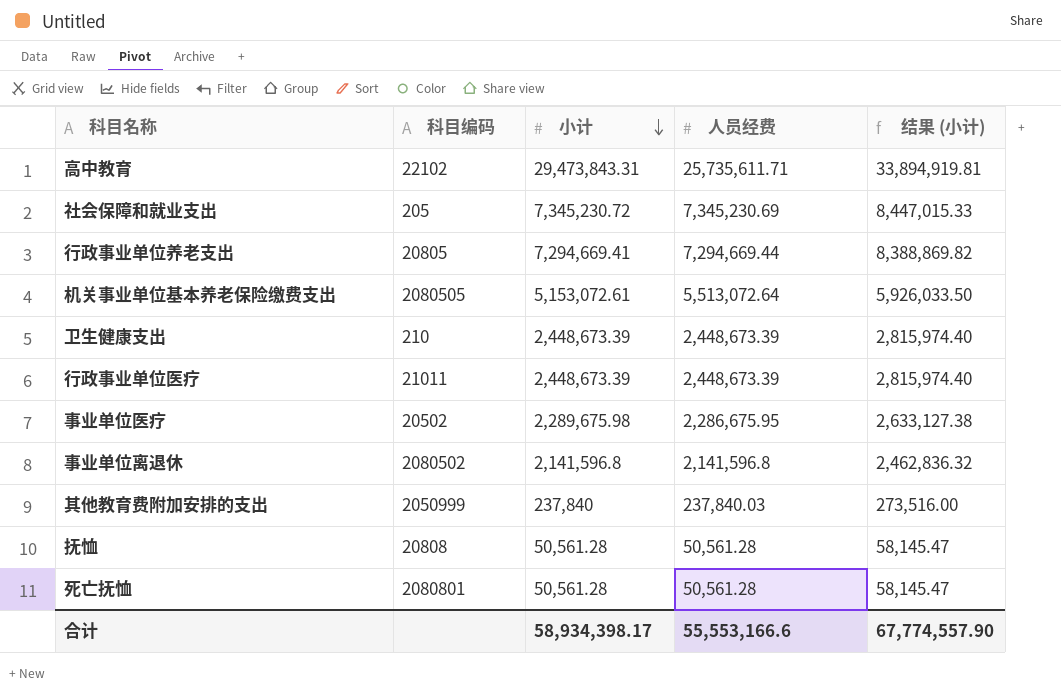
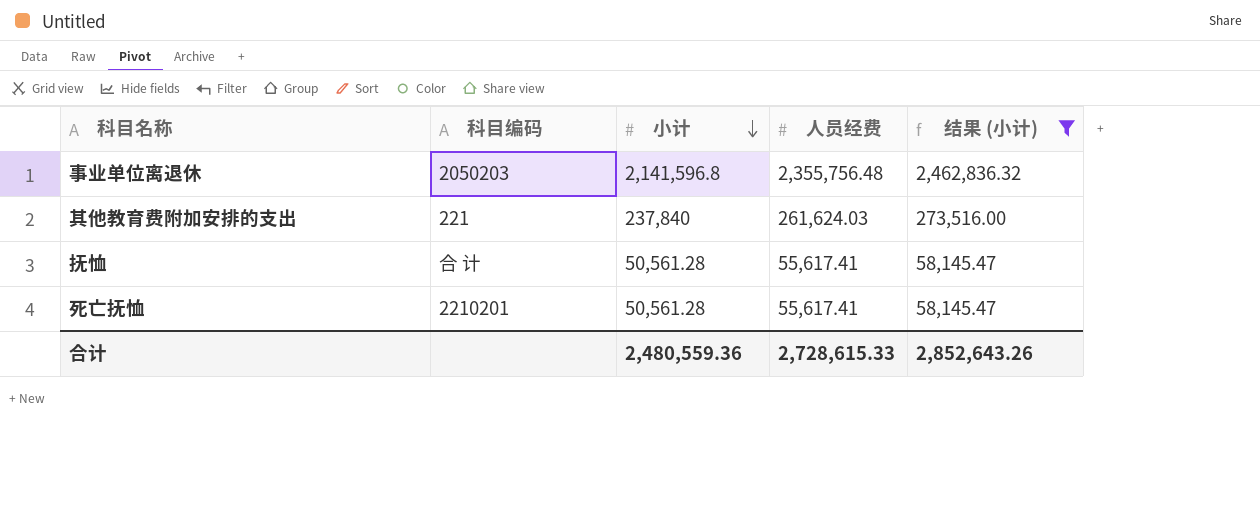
filter: none -> 结果 (小计) <= 2,462,836.32
事业单位离退休 | 科目编码: 2080502 -> 2050203
事业单位离退休 | 人员经费: 2,141,596.8 -> 2,355,756.48
其他教育费附加安排的支出 | 科目编码: 2050999 -> 221
其他教育费附加安排的支出 | 人员经费: 237,840.03 -> 261,624.03
抚恤 | 科目编码: 20808 -> 合 计
抚恤 | 人员经费: 50,561.28 -> 55,617.41
死亡抚恤 | 科目编码: 2080801 -> 2210201
死亡抚恤 | 人员经费: 50,561.28 -> 55,617.41
合计 | 小计: 58,934,398.17 -> 2,480,559.36
合计 | 人员经费: 55,553,166.6 -> 2,728,615.33
合计 | 结果 (小计): 67,774,557.90 -> 2,852,643.26

